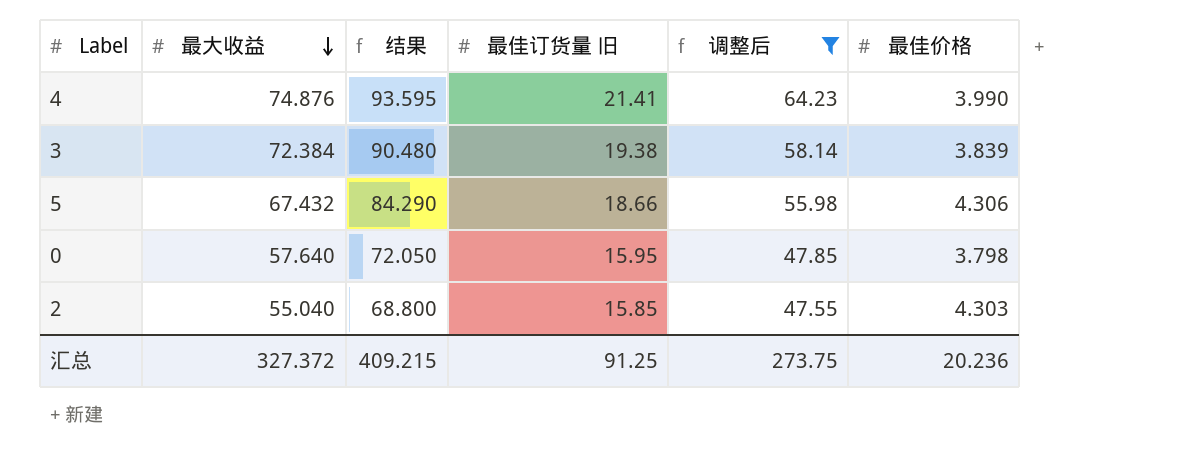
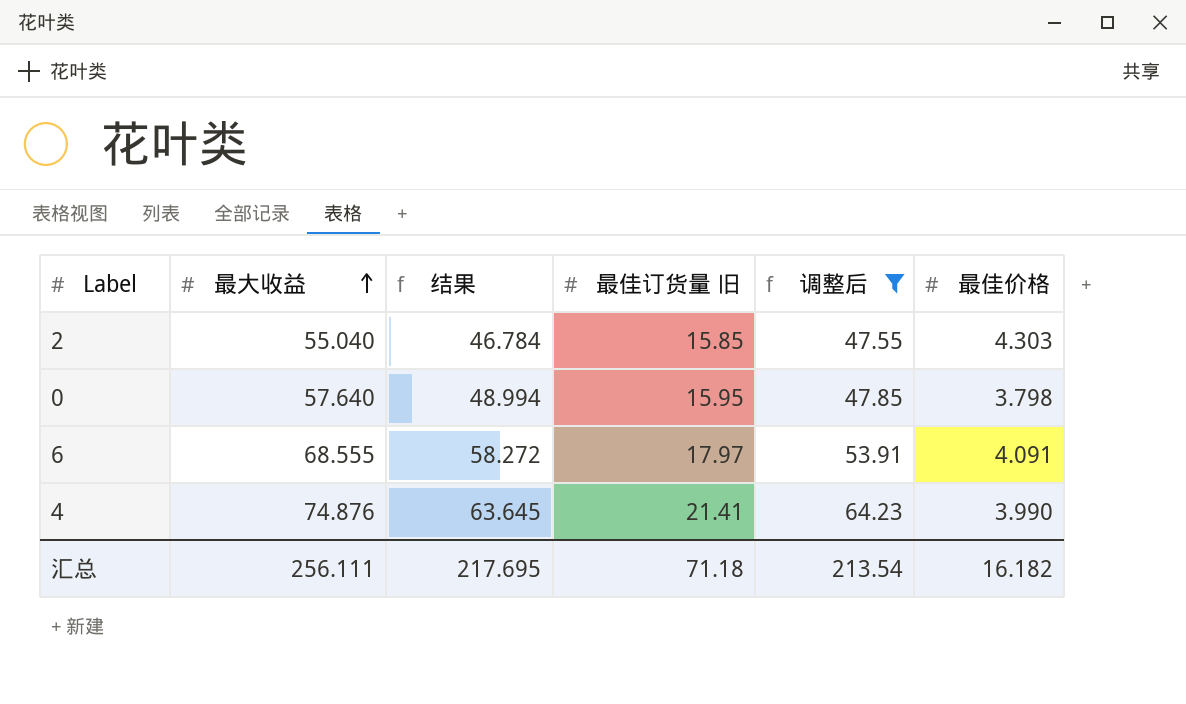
row order: 最大收益 descending -> 最大收益 ascending
column 结果 | formula: [最大收益] * 1.25 -> [最大收益] * 0.85
row 3: 72.384 | 90.480 | 19.38 | 58.14 | 3.839 -> none
row 5: 67.432 | 84.290 | 18.66 | 55.98 | 4.306 -> none
row 6: none -> 68.555 | 58.272 | 17.97 | 53.91 | 4.091
汇总 | 最大收益: 327.372 -> 256.111
汇总 | 结果: 409.215 -> 217.695
汇总 | 最佳订货量 旧: 91.25 -> 71.18
汇总 | 调整后: 273.75 -> 213.54
汇总 | 最佳价格: 20.236 -> 16.182

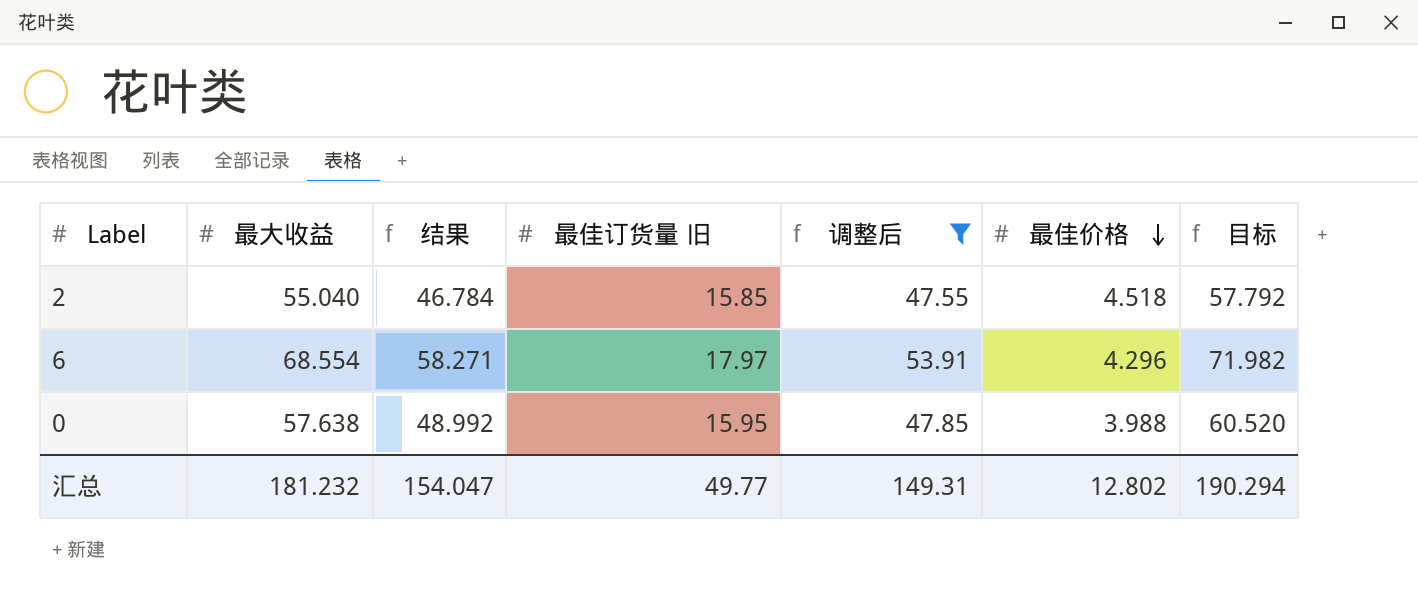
row order: 最大收益 ascending -> 最佳价格 descending
column 目标 | formula: none -> [最大收益] * 1.05
row 4: 74.876 | 63.645 | 21.41 | 64.23 | 3.990 -> none
2 | 最佳价格: 4.303 -> 4.518
6 | 最大收益: 68.555 -> 68.554
6 | 结果: 58.272 -> 58.271
6 | 最佳价格: 4.091 -> 4.296
0 | 最大收益: 57.640 -> 57.638
0 | 结果: 48.994 -> 48.992
0 | 最佳价格: 3.798 -> 3.988
汇总 | 最大收益: 256.111 -> 181.232
汇总 | 结果: 217.695 -> 154.047
汇总 | 最佳订货量 旧: 71.18 -> 49.77
汇总 | 调整后: 213.54 -> 149.31
汇总 | 最佳价格: 16.182 -> 12.802

